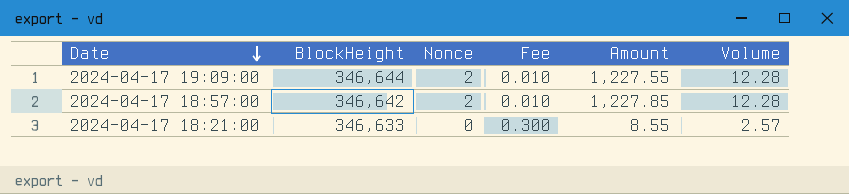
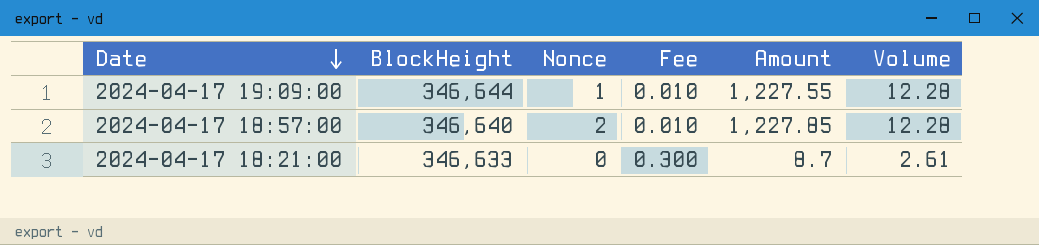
2024-04-17 19:09:00 | Nonce: 2 -> 1
2024-04-17 18:57:00 | BlockHeight: 346,642 -> 346,640
2024-04-17 18:21:00 | Amount: 8.55 -> 8.7
2024-04-17 18:21:00 | Volume: 2.57 -> 2.61

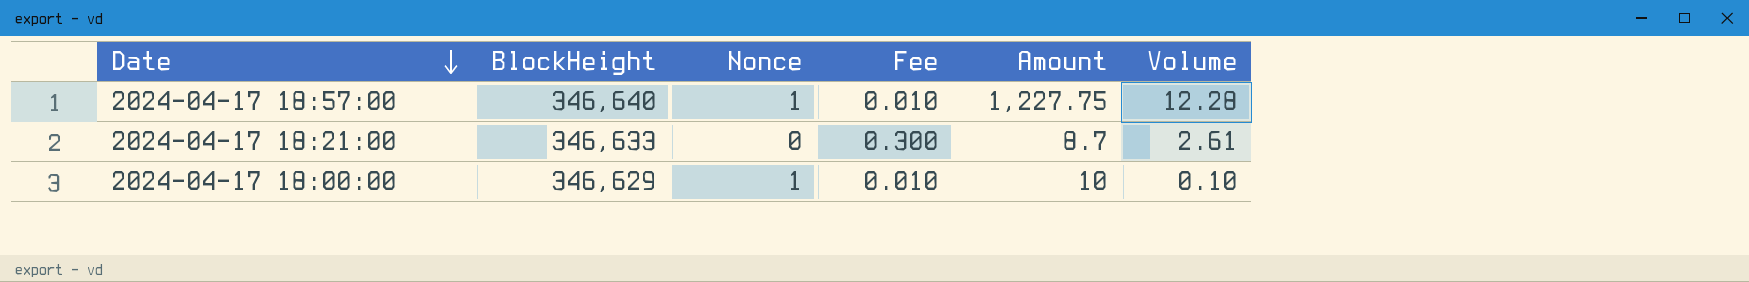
row 2024-04-17 19:09:00: 346,644 | 1 | 0.010 | 1,227.55 | 12.28 -> none
2024-04-17 18:57:00 | Nonce: 2 -> 1
2024-04-17 18:57:00 | Amount: 1,227.85 -> 1,227.75
row 2024-04-17 18:00:00: none -> 346,629 | 1 | 0.010 | 10 | 0.10

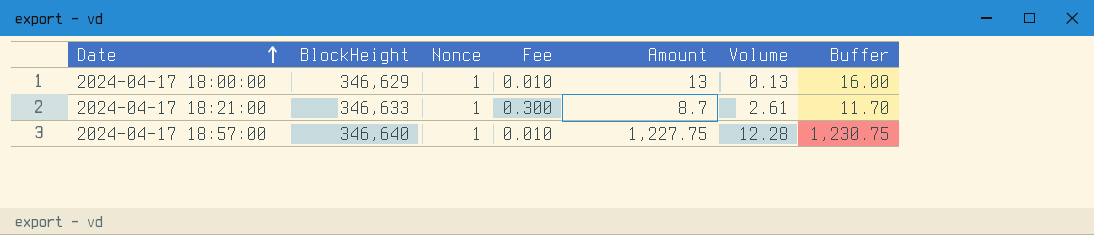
row order: Date descending -> Date ascending
column Buffer | formula: none -> [Amount] + 3
2024-04-17 18:00:00 | Amount: 10 -> 13
2024-04-17 18:00:00 | Volume: 0.10 -> 0.13
2024-04-17 18:21:00 | Nonce: 0 -> 1

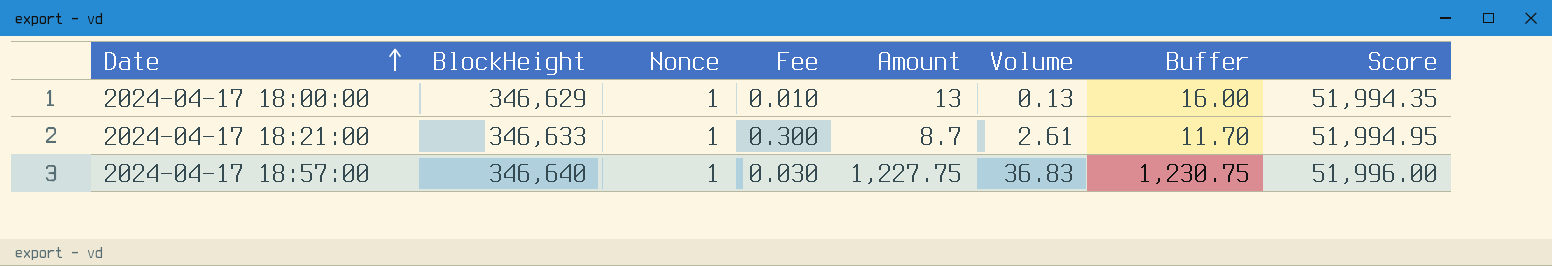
column Score | formula: none -> [BlockHeight] * 0.15
2024-04-17 18:57:00 | Fee: 0.010 -> 0.030
2024-04-17 18:57:00 | Volume: 12.28 -> 36.83

